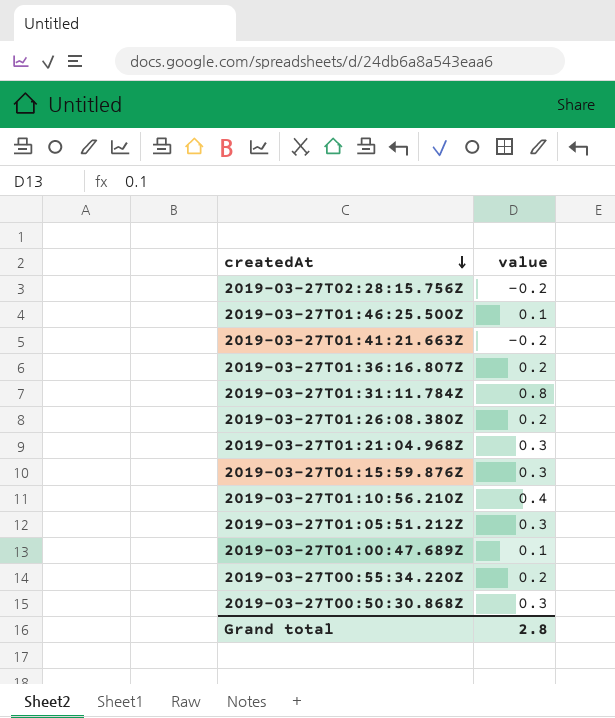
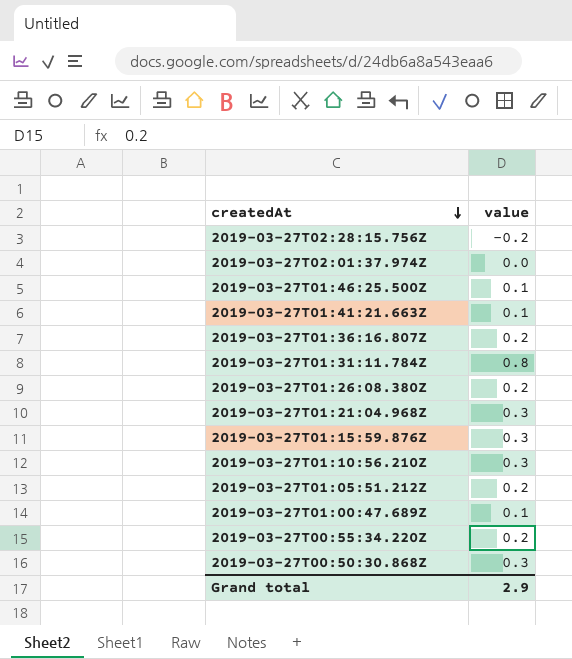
row 2019-03-27T02:01:37.974Z: none -> 0.0
2019-03-27T01:41:21.663Z | value: -0.2 -> 0.1
2019-03-27T01:10:56.210Z | value: 0.4 -> 0.3
2019-03-27T01:05:51.212Z | value: 0.3 -> 0.2
Grand total | value: 2.8 -> 2.9

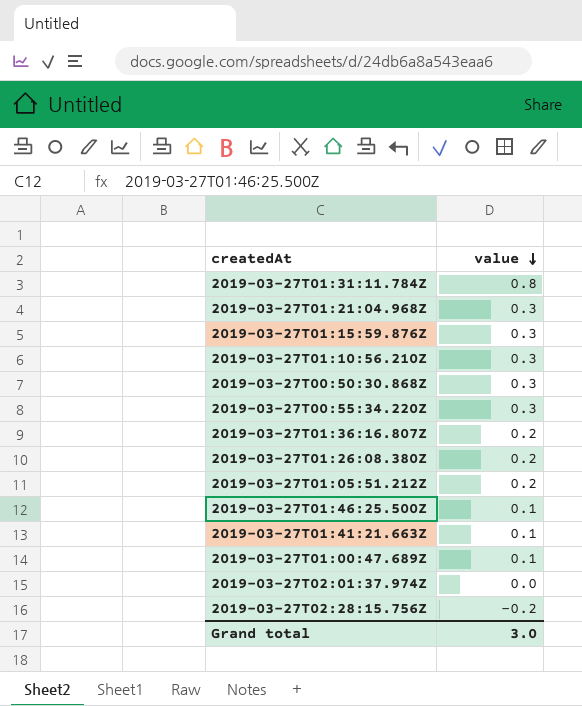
row order: createdAt descending -> value descending
2019-03-27T00:55:34.220Z | value: 0.2 -> 0.3
Grand total | value: 2.9 -> 3.0

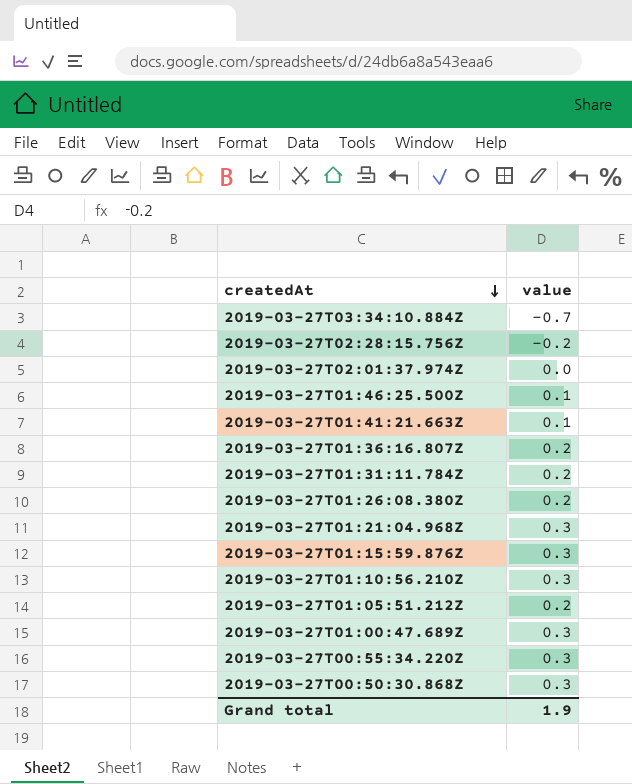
row order: value descending -> createdAt descending
row 2019-03-27T03:34:10.884Z: none -> -0.7
2019-03-27T01:31:11.784Z | value: 0.8 -> 0.2
2019-03-27T01:00:47.689Z | value: 0.1 -> 0.3
Grand total | value: 3.0 -> 1.9

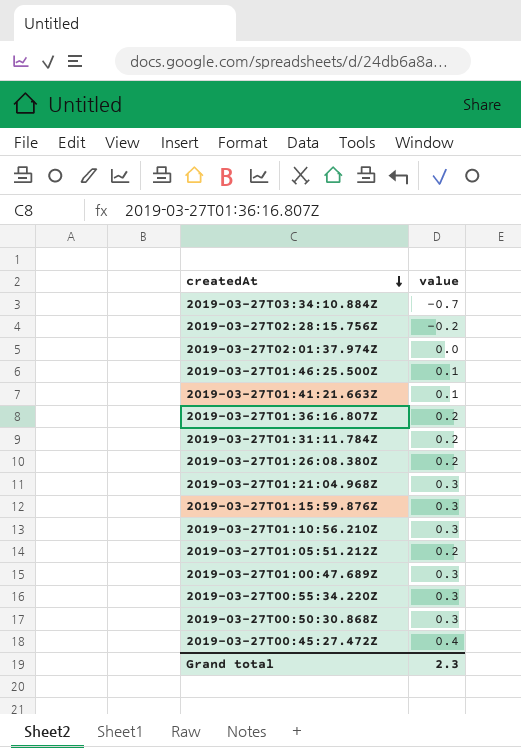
row 2019-03-27T00:45:27.472Z: none -> 0.4
Grand total | value: 1.9 -> 2.3

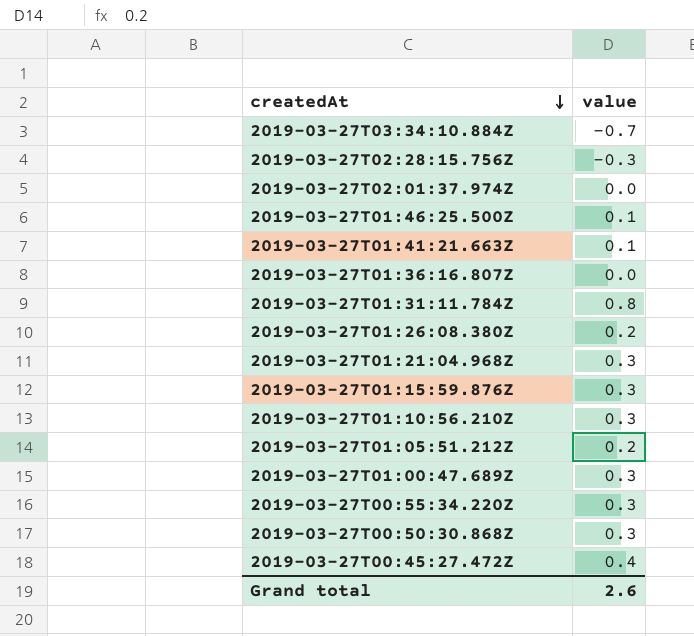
2019-03-27T02:28:15.756Z | value: -0.2 -> -0.3
2019-03-27T01:36:16.807Z | value: 0.2 -> 0.0
2019-03-27T01:31:11.784Z | value: 0.2 -> 0.8
Grand total | value: 2.3 -> 2.6

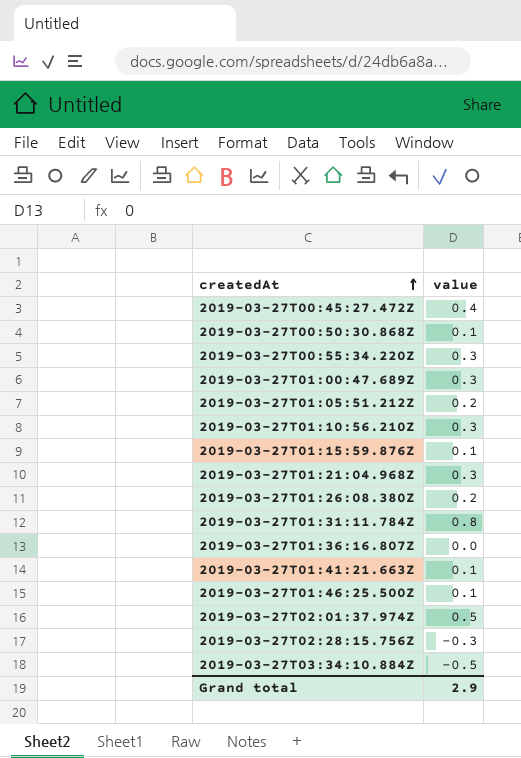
row order: createdAt descending -> createdAt ascending
2019-03-27T00:50:30.868Z | value: 0.3 -> 0.1
2019-03-27T01:15:59.876Z | value: 0.3 -> 0.1
2019-03-27T02:01:37.974Z | value: 0.0 -> 0.5
2019-03-27T03:34:10.884Z | value: -0.7 -> -0.5
Grand total | value: 2.6 -> 2.9

